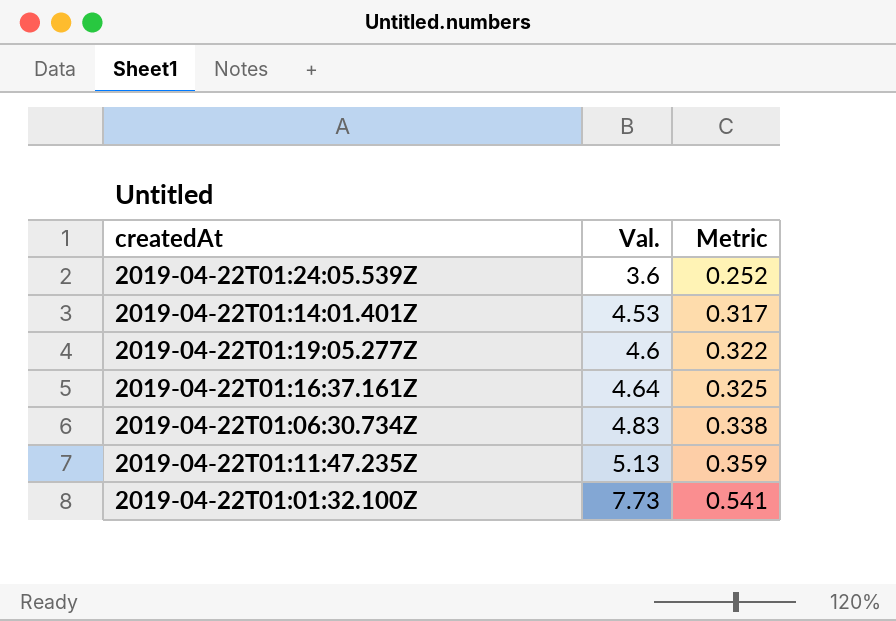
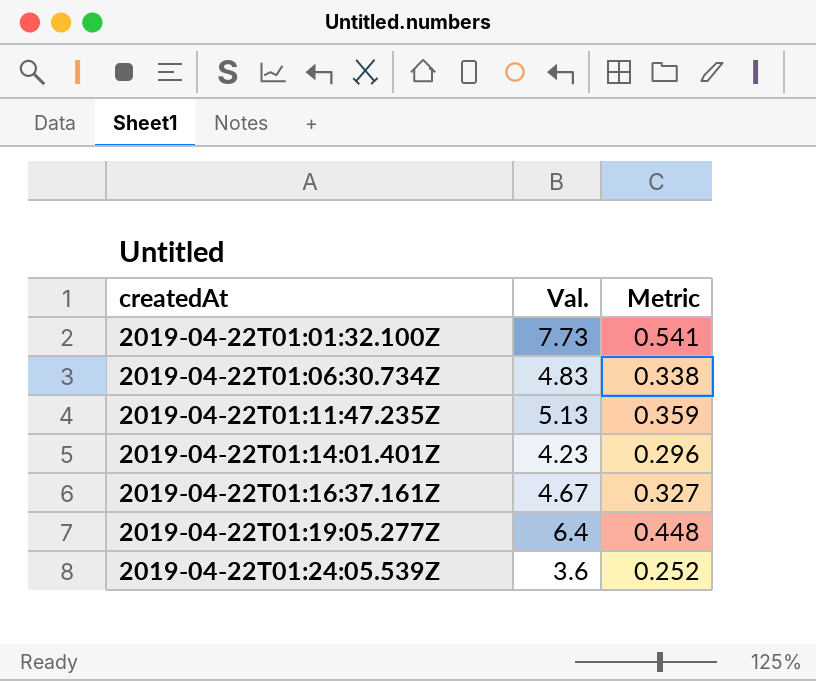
row order: Val. ascending -> createdAt ascending
2019-04-22T01:14:01.401Z | Val.: 4.53 -> 4.23
2019-04-22T01:14:01.401Z | Metric: 0.317 -> 0.296
2019-04-22T01:16:37.161Z | Val.: 4.64 -> 4.67
2019-04-22T01:16:37.161Z | Metric: 0.325 -> 0.327
2019-04-22T01:19:05.277Z | Val.: 4.6 -> 6.4
2019-04-22T01:19:05.277Z | Metric: 0.322 -> 0.448

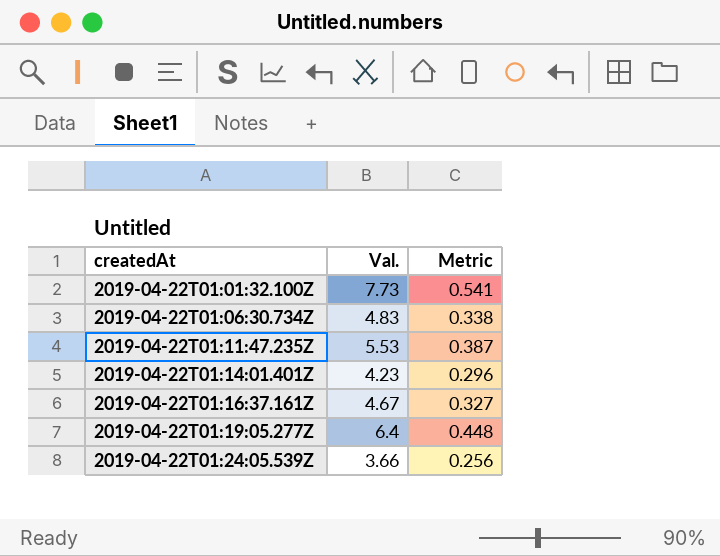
2019-04-22T01:11:47.235Z | Val.: 5.13 -> 5.53
2019-04-22T01:11:47.235Z | Metric: 0.359 -> 0.387
2019-04-22T01:24:05.539Z | Val.: 3.6 -> 3.66
2019-04-22T01:24:05.539Z | Metric: 0.252 -> 0.256

